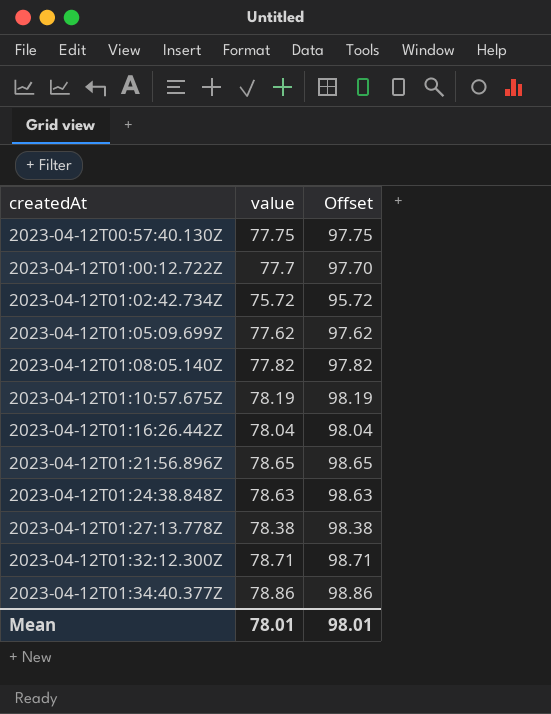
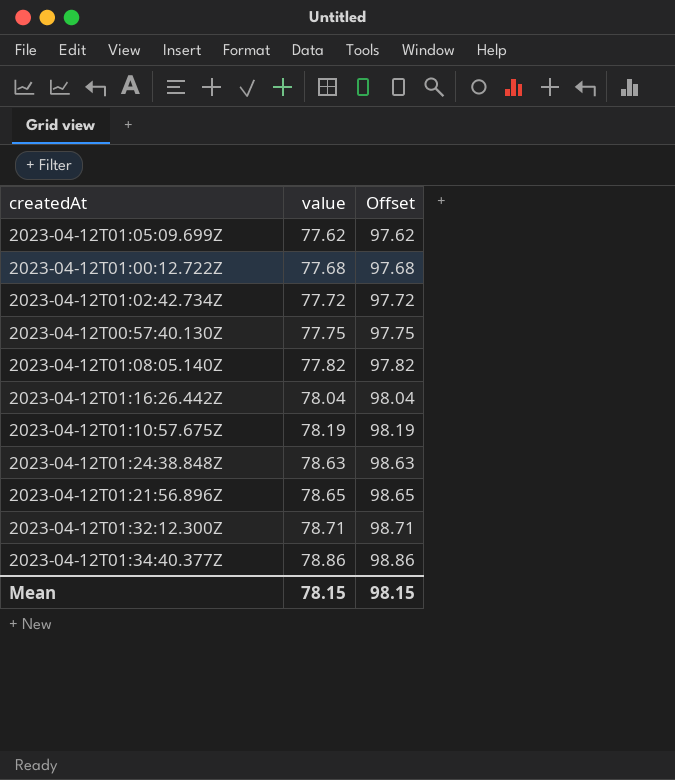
row order: createdAt ascending -> value ascending
row 2023-04-12T01:27:13.778Z: 78.38 | 98.38 -> none
2023-04-12T01:00:12.722Z | value: 77.7 -> 77.68
2023-04-12T01:00:12.722Z | Offset: 97.70 -> 97.68
2023-04-12T01:02:42.734Z | value: 75.72 -> 77.72
2023-04-12T01:02:42.734Z | Offset: 95.72 -> 97.72
Mean | value: 78.01 -> 78.15
Mean | Offset: 98.01 -> 98.15

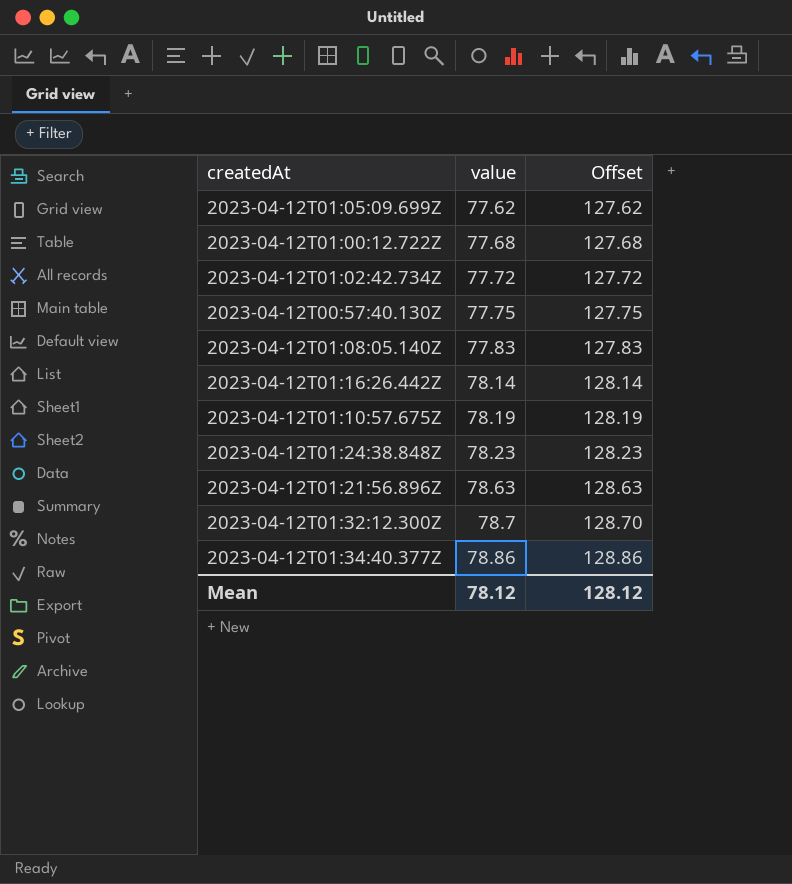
column Offset | formula: [value] + 20 -> [value] + 50
2023-04-12T01:08:05.140Z | value: 77.82 -> 77.83
2023-04-12T01:16:26.442Z | value: 78.04 -> 78.14
2023-04-12T01:24:38.848Z | value: 78.63 -> 78.23
2023-04-12T01:21:56.896Z | value: 78.65 -> 78.63
2023-04-12T01:32:12.300Z | value: 78.71 -> 78.7
Mean | value: 78.15 -> 78.12
Mean | Offset: 98.15 -> 128.12

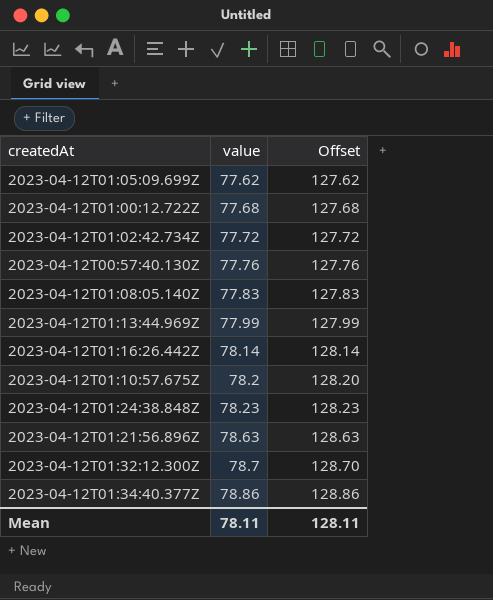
2023-04-12T00:57:40.130Z | value: 77.75 -> 77.76
2023-04-12T00:57:40.130Z | Offset: 127.75 -> 127.76
row 2023-04-12T01:13:44.969Z: none -> 77.99 | 127.99
2023-04-12T01:10:57.675Z | value: 78.19 -> 78.2
2023-04-12T01:10:57.675Z | Offset: 128.19 -> 128.20
Mean | value: 78.12 -> 78.11
Mean | Offset: 128.12 -> 128.11

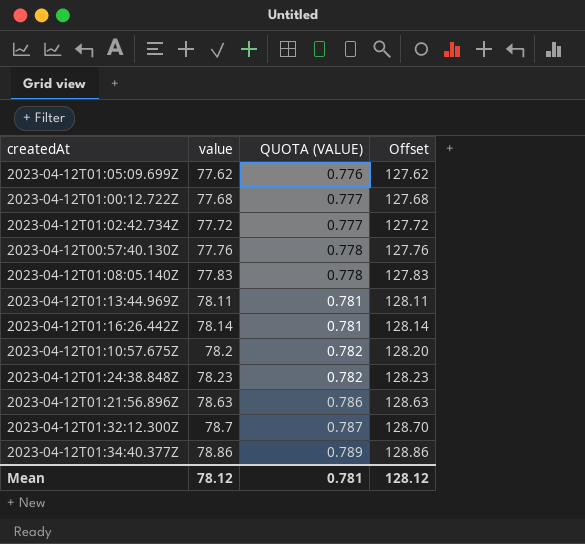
column QUOTA (VALUE) | formula: none -> [value] * 0.01
2023-04-12T01:13:44.969Z | value: 77.99 -> 78.11
2023-04-12T01:13:44.969Z | Offset: 127.99 -> 128.11
Mean | value: 78.11 -> 78.12
Mean | Offset: 128.11 -> 128.12

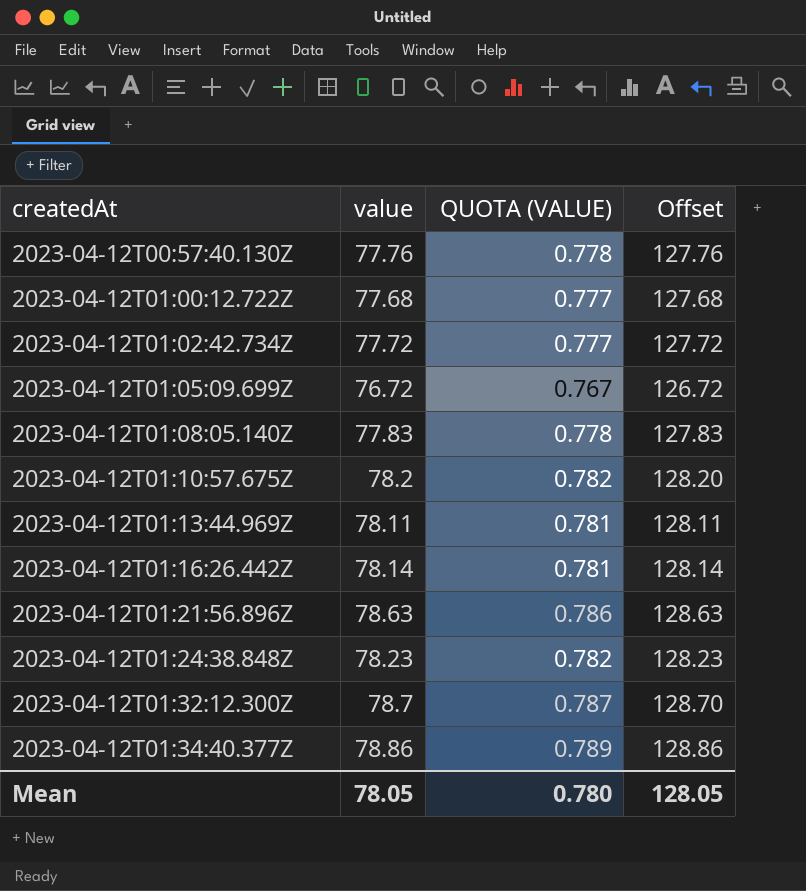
row order: value ascending -> createdAt ascending
2023-04-12T01:05:09.699Z | value: 77.62 -> 76.72
2023-04-12T01:05:09.699Z | QUOTA (VALUE): 0.776 -> 0.767
2023-04-12T01:05:09.699Z | Offset: 127.62 -> 126.72
Mean | value: 78.12 -> 78.05
Mean | QUOTA (VALUE): 0.781 -> 0.780
Mean | Offset: 128.12 -> 128.05

